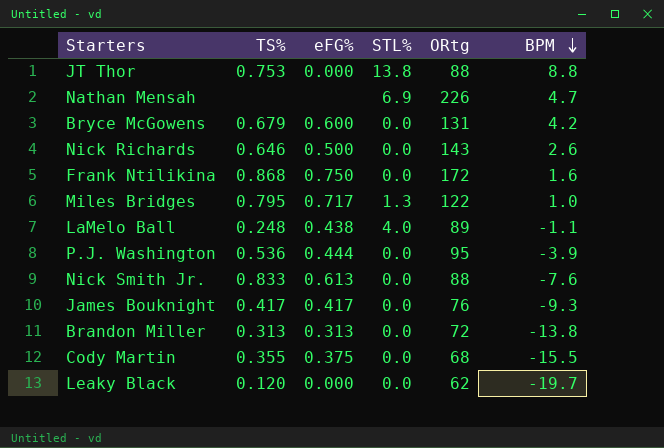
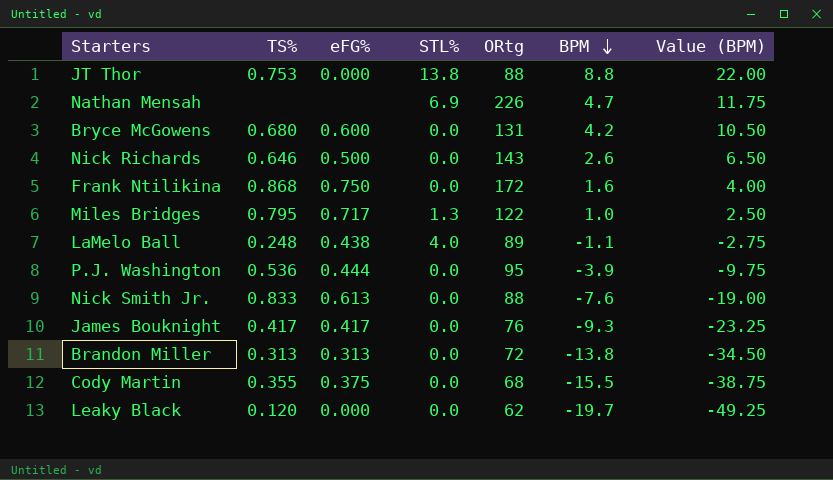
column Value (BPM) | formula: none -> [BPM] * 2.5
Bryce McGowens | TS%: 0.679 -> 0.680

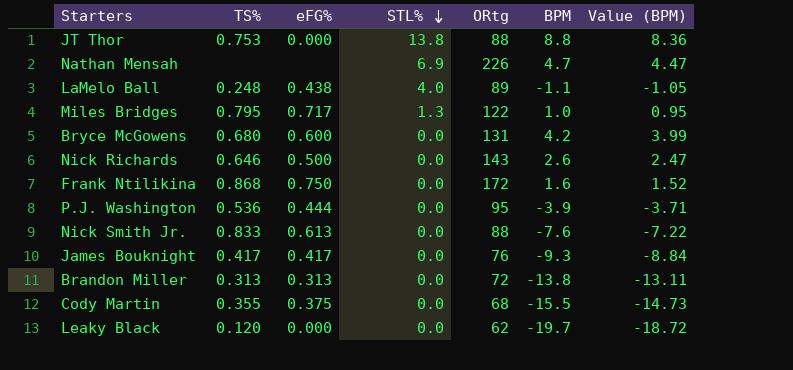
row order: BPM descending -> STL% descending
column Value (BPM) | formula: [BPM] * 2.5 -> [BPM] * 0.95

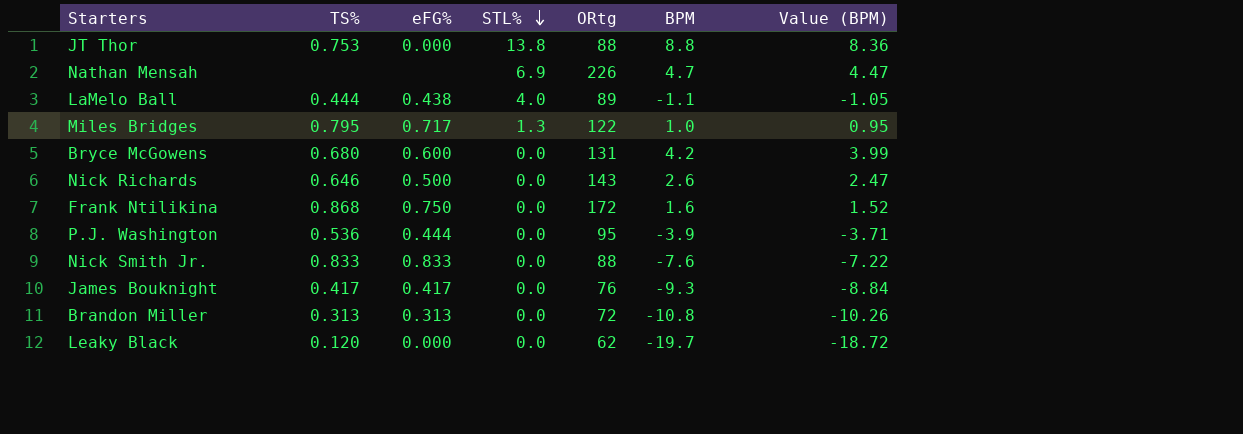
row Cody Martin: 0.355 | 0.375 | 0.0 | 68 | -15.5 | -14.73 -> none
LaMelo Ball | TS%: 0.248 -> 0.444
Nick Smith Jr. | eFG%: 0.613 -> 0.833
Brandon Miller | BPM: -13.8 -> -10.8
Brandon Miller | Value (BPM): -13.11 -> -10.26

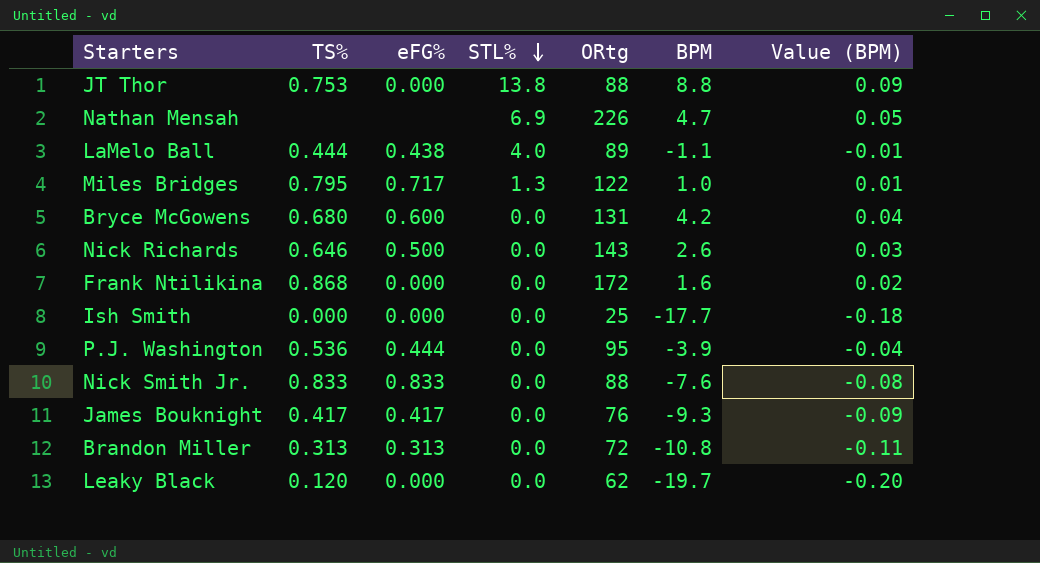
column Value (BPM) | formula: [BPM] * 0.95 -> [BPM] * 0.01
Frank Ntilikina | eFG%: 0.750 -> 0.000
row Ish Smith: none -> 0.000 | 0.000 | 0.0 | 25 | -17.7 | -0.18

